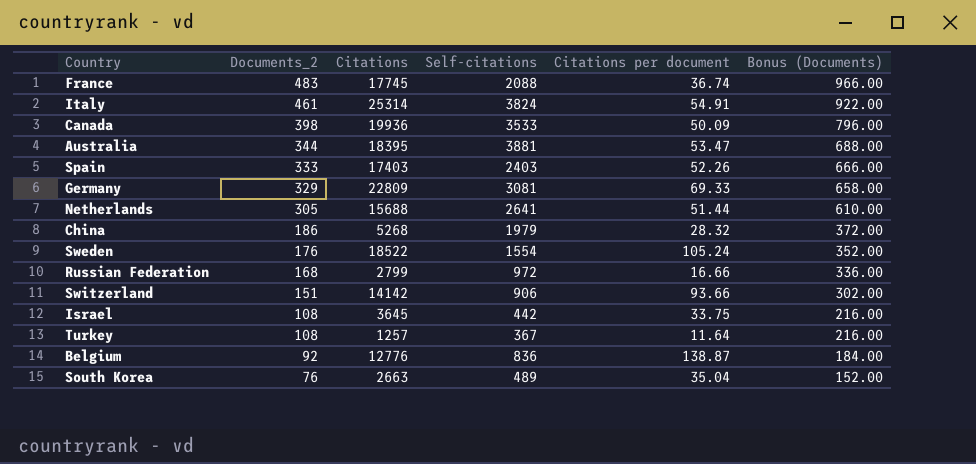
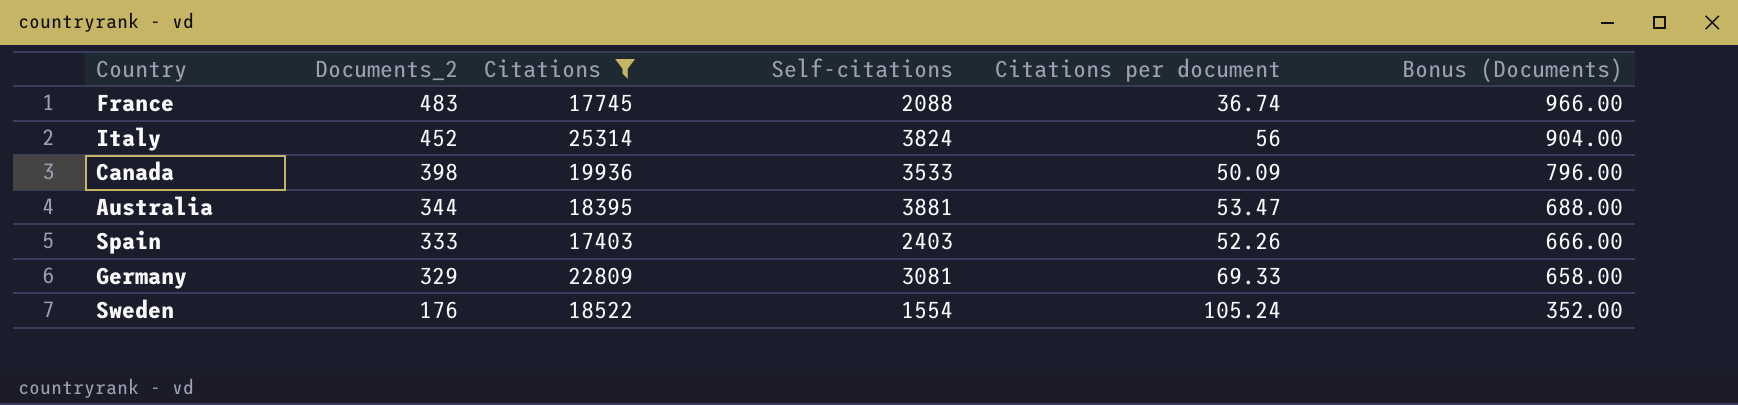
filter: none -> Citations >= 17403
Italy | Documents_2: 461 -> 452
Italy | Citations per document: 54.91 -> 56
Italy | Bonus (Documents): 922.00 -> 904.00

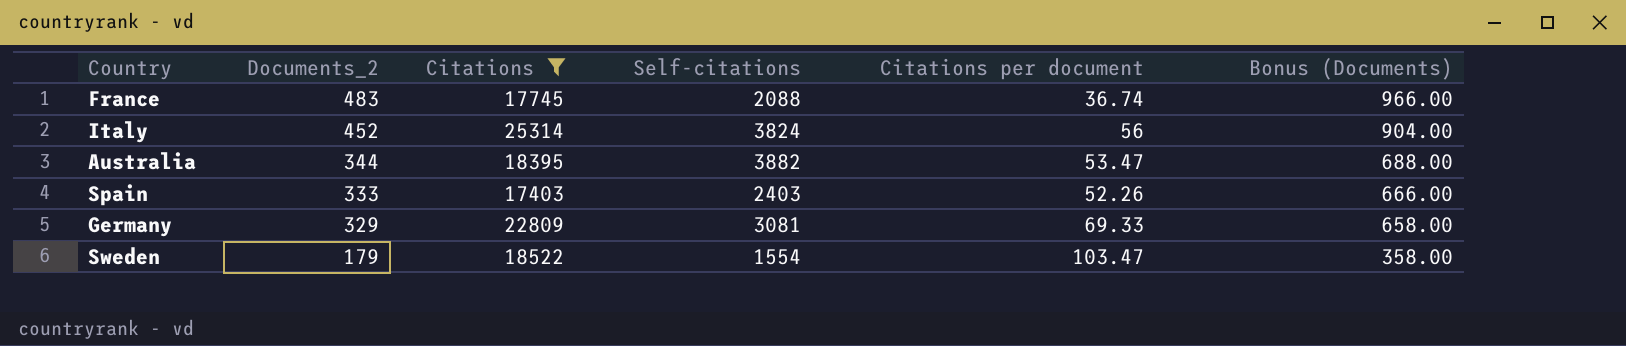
row Canada: 398 | 19936 | 3533 | 50.09 | 796.00 -> none
Australia | Self-citations: 3881 -> 3882
Sweden | Documents_2: 176 -> 179
Sweden | Citations per document: 105.24 -> 103.47
Sweden | Bonus (Documents): 352.00 -> 358.00

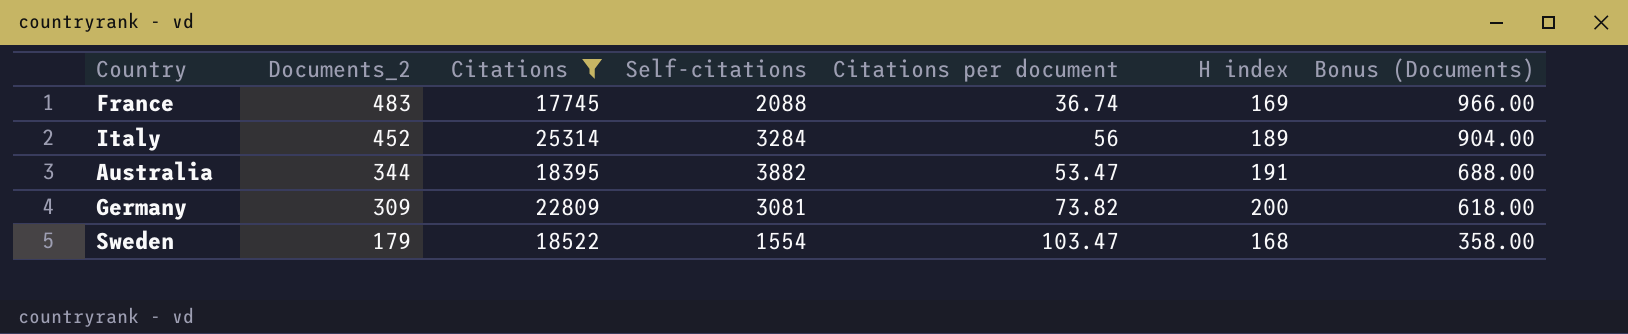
column H index | position: none -> 6
row Spain: 333 | 17403 | 2403 | 52.26 | 666.00 -> none
Italy | Self-citations: 3824 -> 3284
Germany | Documents_2: 329 -> 309
Germany | Citations per document: 69.33 -> 73.82
Germany | Bonus (Documents): 658.00 -> 618.00

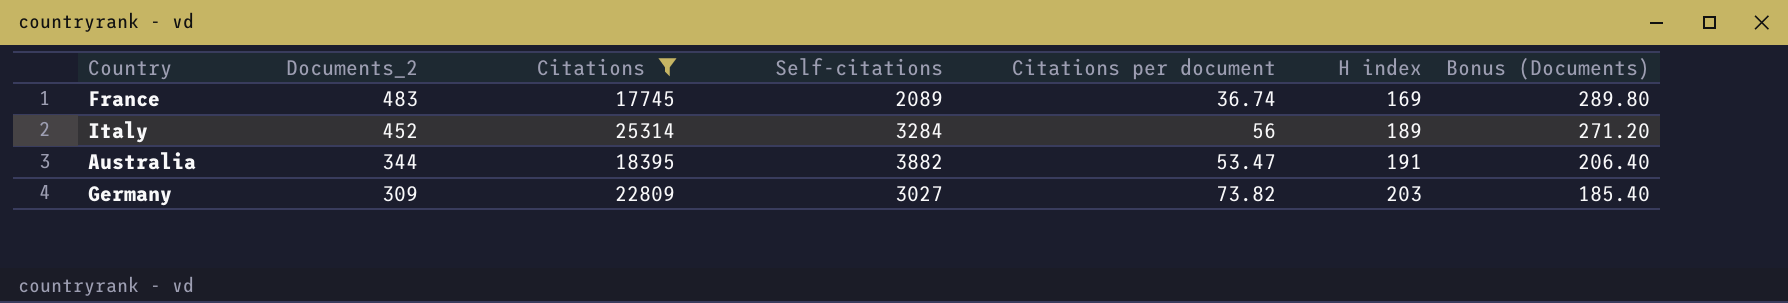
column Bonus (Documents) | formula: [Documents_2] * 2 -> [Documents_2] * 0.6
row Sweden: 179 | 18522 | 1554 | 103.47 | 168 | 358.00 -> none
France | Self-citations: 2088 -> 2089
Germany | Self-citations: 3081 -> 3027
Germany | H index: 200 -> 203

